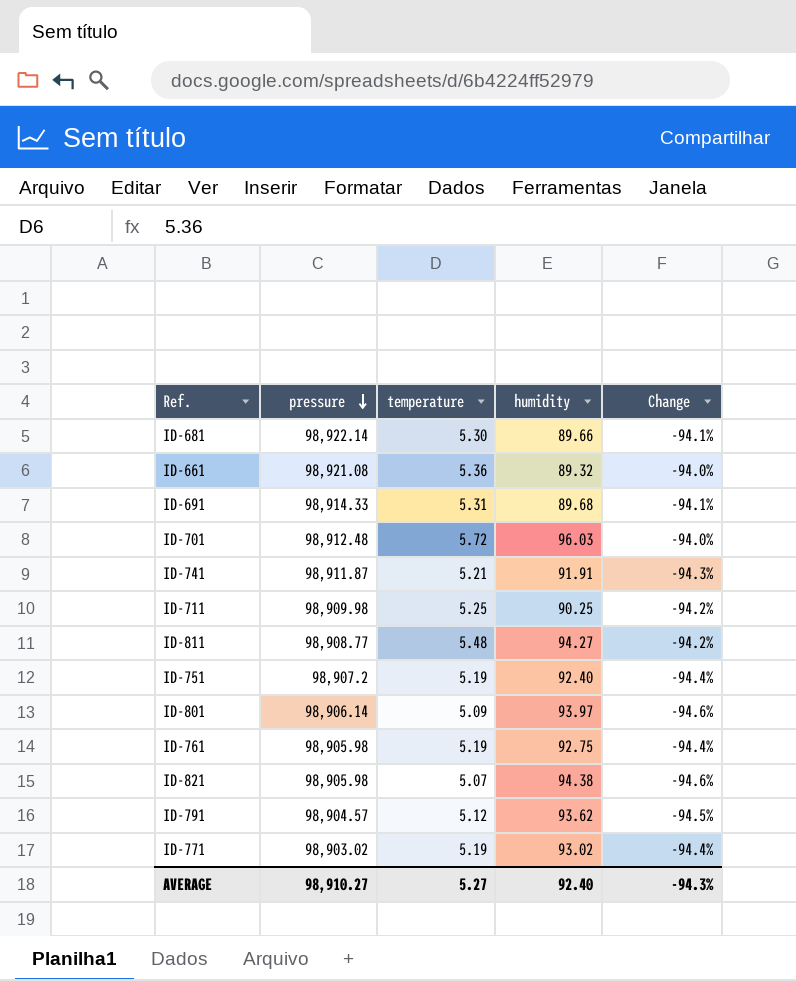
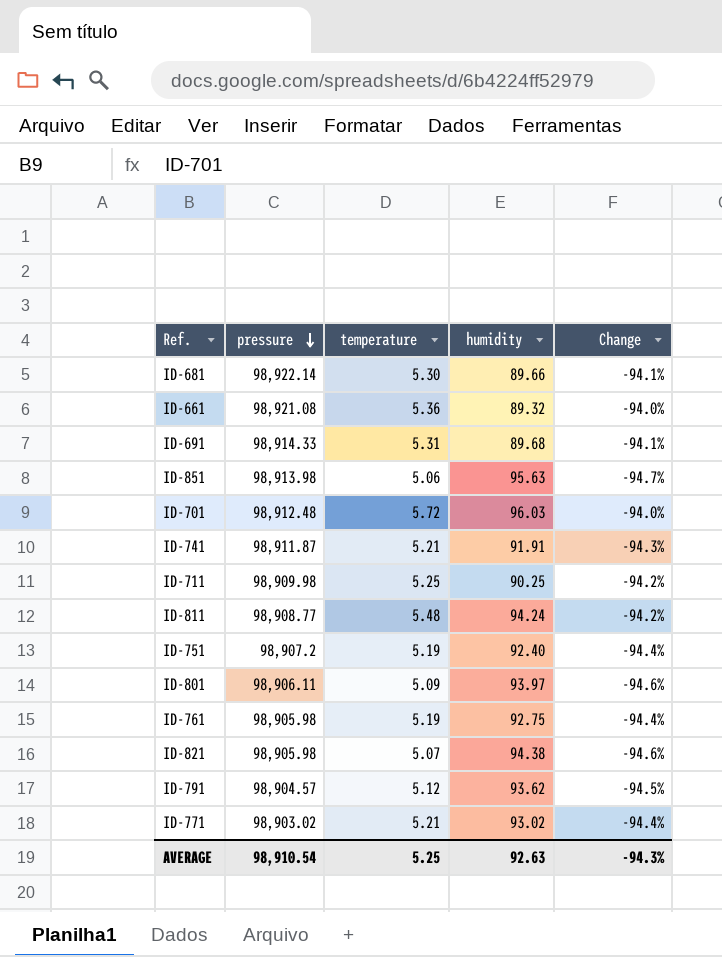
row ID-851: none -> 98,913.98 | 5.06 | 95.63 | -94.7%
ID-811 | humidity: 94.27 -> 94.24
ID-801 | pressure: 98,906.14 -> 98,906.11
ID-771 | temperature: 5.19 -> 5.21
AVERAGE | pressure: 98,910.27 -> 98,910.54
AVERAGE | temperature: 5.27 -> 5.25
AVERAGE | humidity: 92.40 -> 92.63

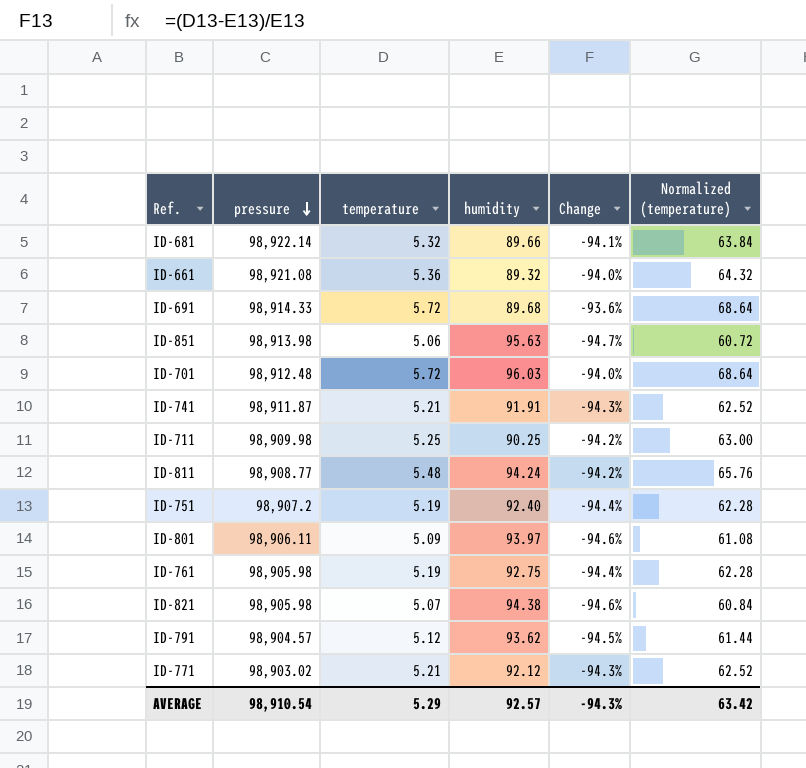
column Normalized (temperature) | formula: none -> [temperature] * 12
ID-681 | temperature: 5.30 -> 5.32
ID-691 | temperature: 5.31 -> 5.72
ID-691 | Change: -94.1% -> -93.6%
ID-771 | humidity: 93.02 -> 92.12
ID-771 | Change: -94.4% -> -94.3%
AVERAGE | temperature: 5.25 -> 5.29
AVERAGE | humidity: 92.63 -> 92.57

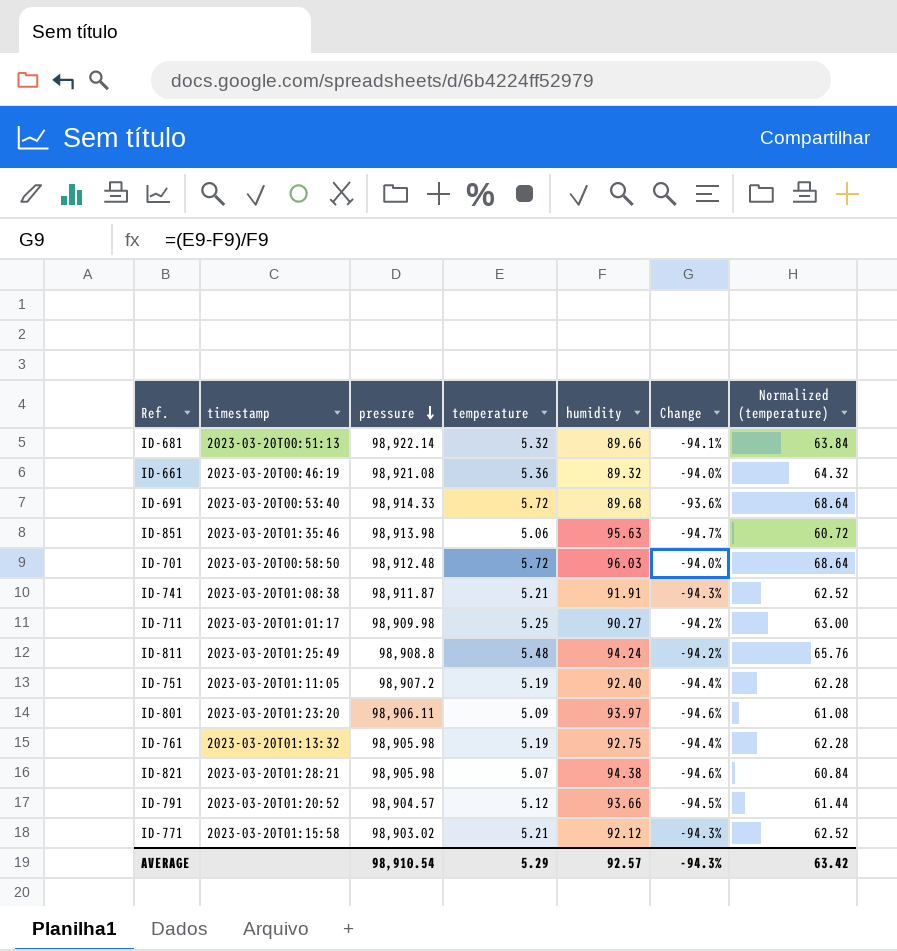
column timestamp | position: none -> 2
ID-711 | humidity: 90.25 -> 90.27
ID-811 | pressure: 98,908.77 -> 98,908.8
ID-791 | humidity: 93.62 -> 93.66

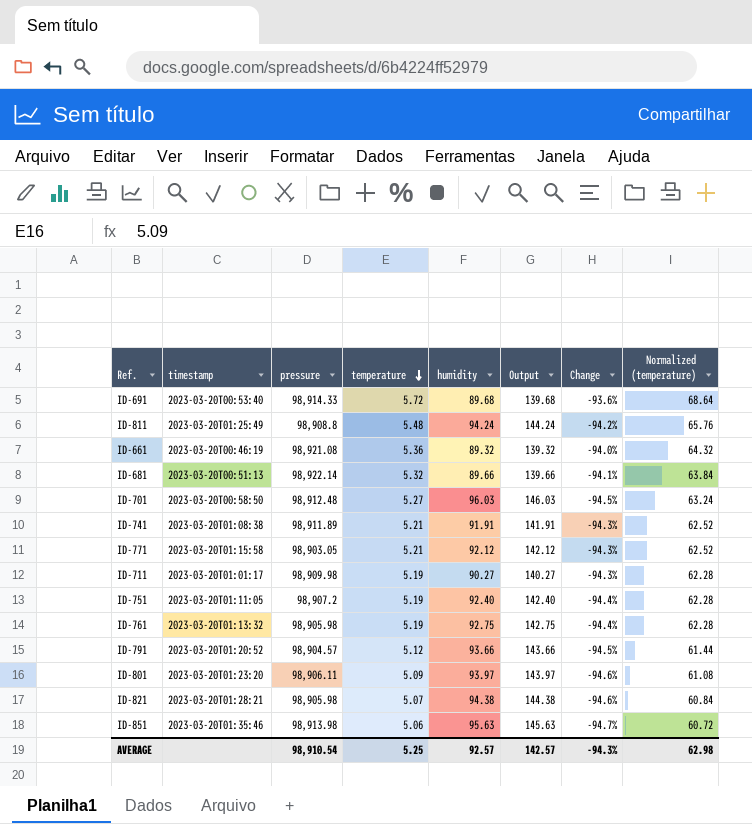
row order: pressure descending -> temperature descending
column Output | formula: none -> [humidity] + 50
ID-701 | temperature: 5.72 -> 5.27
ID-701 | Change: -94.0% -> -94.5%
ID-701 | Normalized (temperature): 68.64 -> 63.24
ID-741 | pressure: 98,911.87 -> 98,911.89
ID-771 | pressure: 98,903.02 -> 98,903.05
ID-711 | temperature: 5.25 -> 5.19
ID-711 | Change: -94.2% -> -94.3%
ID-711 | Normalized (temperature): 63.00 -> 62.28
AVERAGE | temperature: 5.29 -> 5.25
AVERAGE | Normalized (temperature): 63.42 -> 62.98

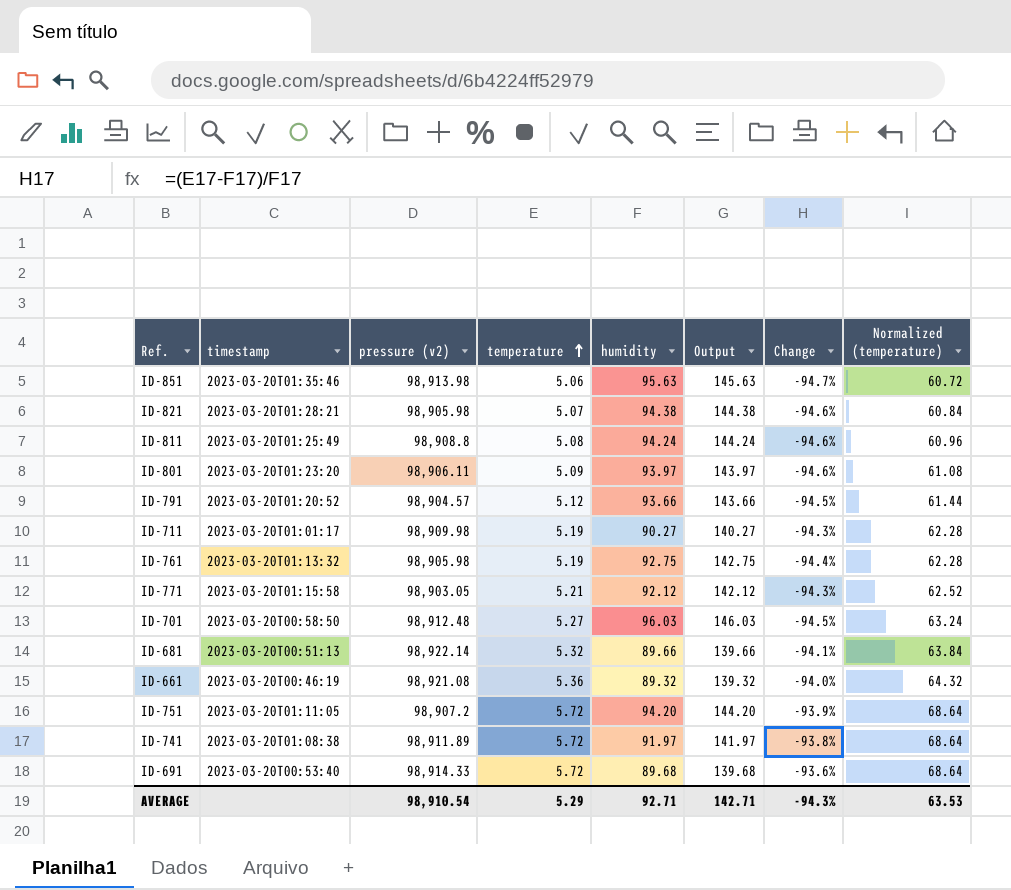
row order: temperature descending -> temperature ascending
column name: pressure -> pressure (v2)
ID-811 | temperature: 5.48 -> 5.08
ID-811 | Change: -94.2% -> -94.6%
ID-811 | Normalized (temperature): 65.76 -> 60.96
ID-751 | temperature: 5.19 -> 5.72
ID-751 | humidity: 92.40 -> 94.20
ID-751 | Output: 142.40 -> 144.20
ID-751 | Change: -94.4% -> -93.9%
ID-751 | Normalized (temperature): 62.28 -> 68.64
ID-741 | temperature: 5.21 -> 5.72
ID-741 | humidity: 91.91 -> 91.97
ID-741 | Output: 141.91 -> 141.97
ID-741 | Change: -94.3% -> -93.8%
ID-741 | Normalized (temperature): 62.52 -> 68.64
AVERAGE | temperature: 5.25 -> 5.29
AVERAGE | humidity: 92.57 -> 92.71
AVERAGE | Output: 142.57 -> 142.71
AVERAGE | Normalized (temperature): 62.98 -> 63.53

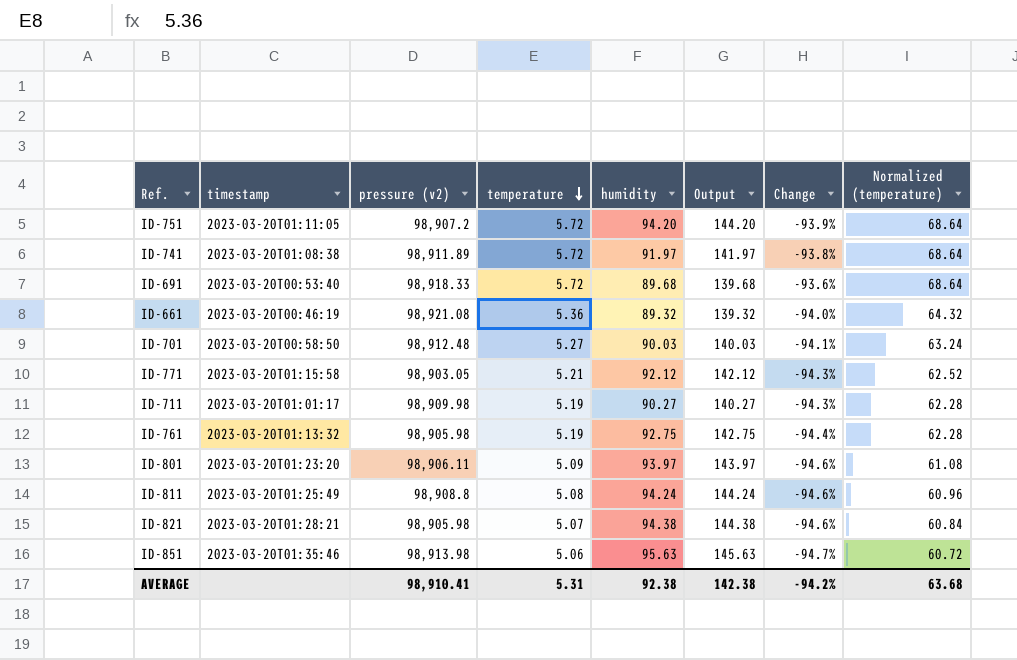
row order: temperature ascending -> temperature descending
row ID-791: 2023-03-20T01:20:52 | 98,904.57 | 5.12 | 93.66 | 143.66 | -94.5% | 61.44 -> none
row ID-681: 2023-03-20T00:51:13 | 98,922.14 | 5.32 | 89.66 | 139.66 | -94.1% | 63.84 -> none
ID-691 | pressure (v2): 98,914.33 -> 98,918.33
ID-701 | humidity: 96.03 -> 90.03
ID-701 | Output: 146.03 -> 140.03
ID-701 | Change: -94.5% -> -94.1%
AVERAGE | pressure (v2): 98,910.54 -> 98,910.41
AVERAGE | temperature: 5.29 -> 5.31
AVERAGE | humidity: 92.71 -> 92.38
AVERAGE | Output: 142.71 -> 142.38
AVERAGE | Change: -94.3% -> -94.2%
AVERAGE | Normalized (temperature): 63.53 -> 63.68

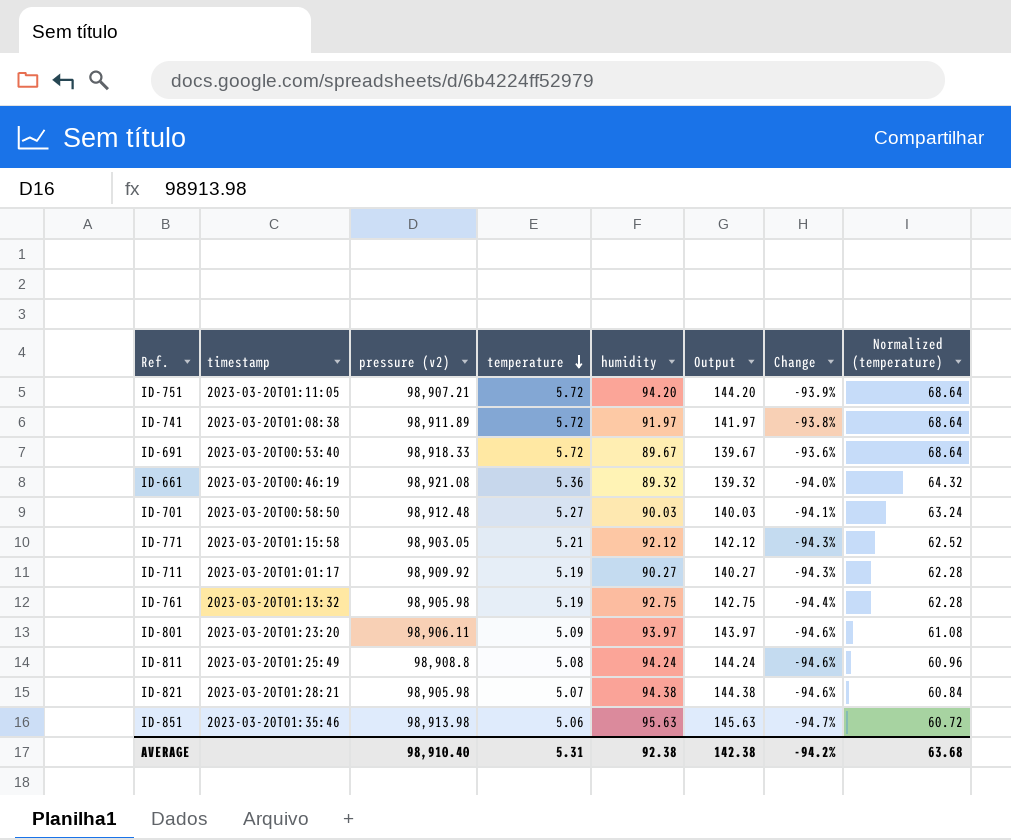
ID-751 | pressure (v2): 98,907.2 -> 98,907.21
ID-691 | humidity: 89.68 -> 89.67
ID-691 | Output: 139.68 -> 139.67
ID-711 | pressure (v2): 98,909.98 -> 98,909.92
AVERAGE | pressure (v2): 98,910.41 -> 98,910.40

